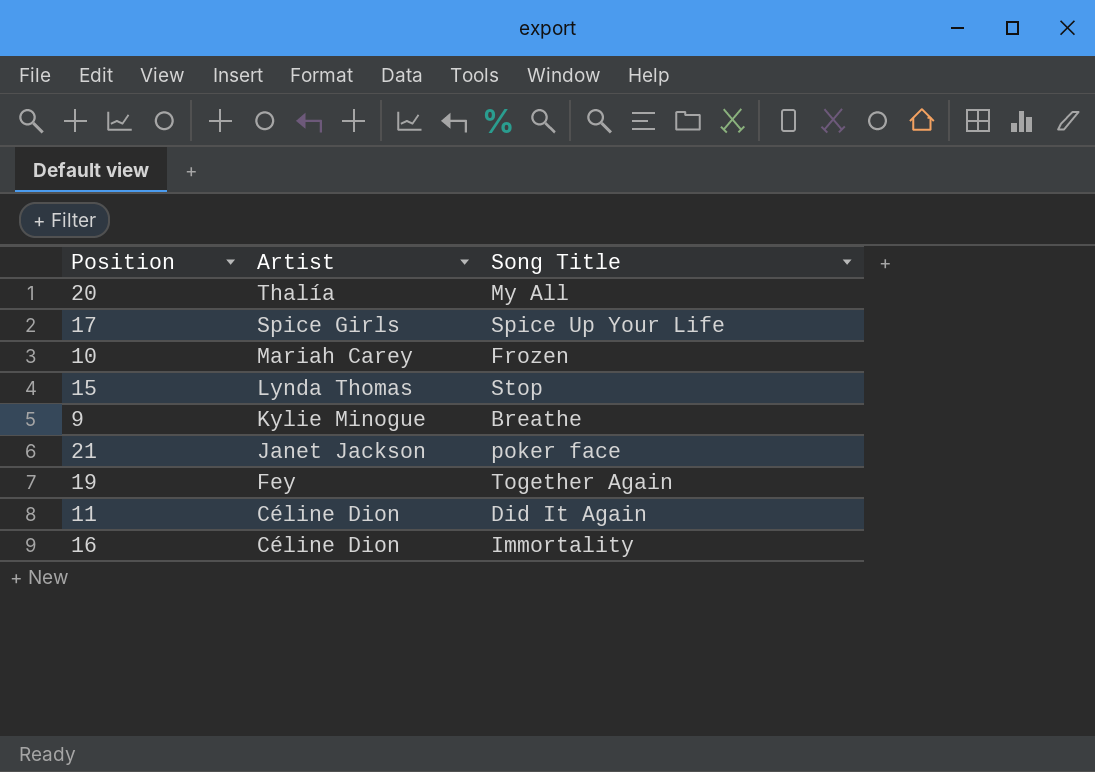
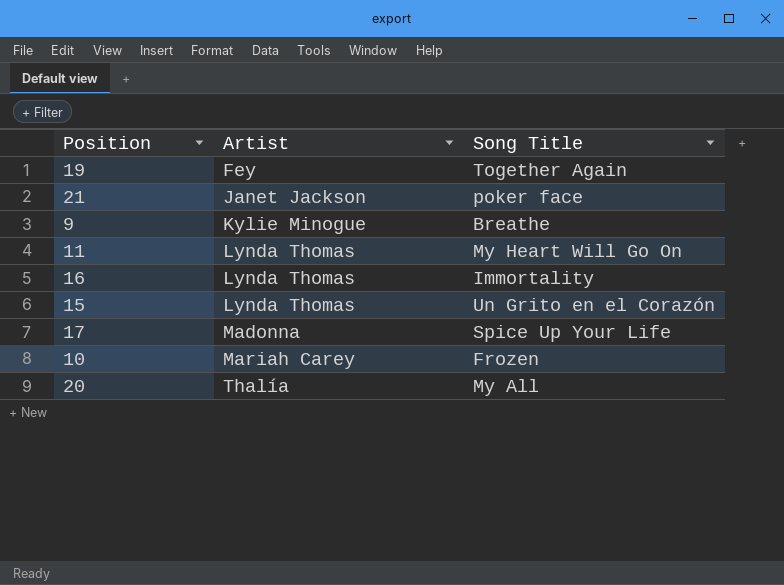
row order: Artist descending -> Artist ascending
11 | Artist: Céline Dion -> Lynda Thomas
11 | Song Title: Did It Again -> My Heart Will Go On
16 | Artist: Céline Dion -> Lynda Thomas
15 | Song Title: Stop -> Un Grito en el Corazón
17 | Artist: Spice Girls -> Madonna

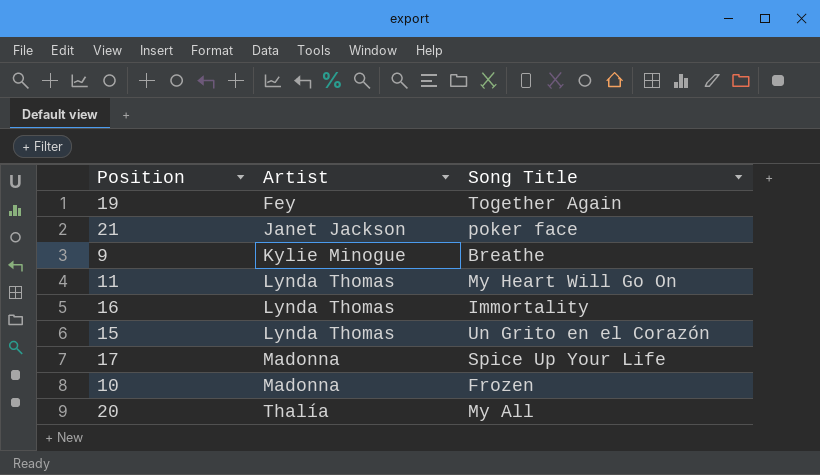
10 | Artist: Mariah Carey -> Madonna

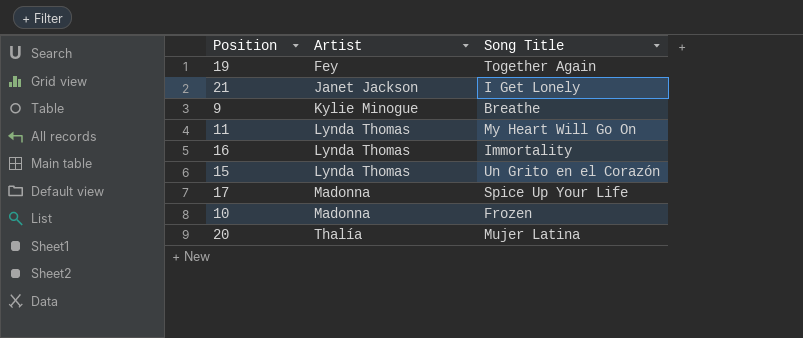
21 | Song Title: poker face -> I Get Lonely
20 | Song Title: My All -> Mujer Latina

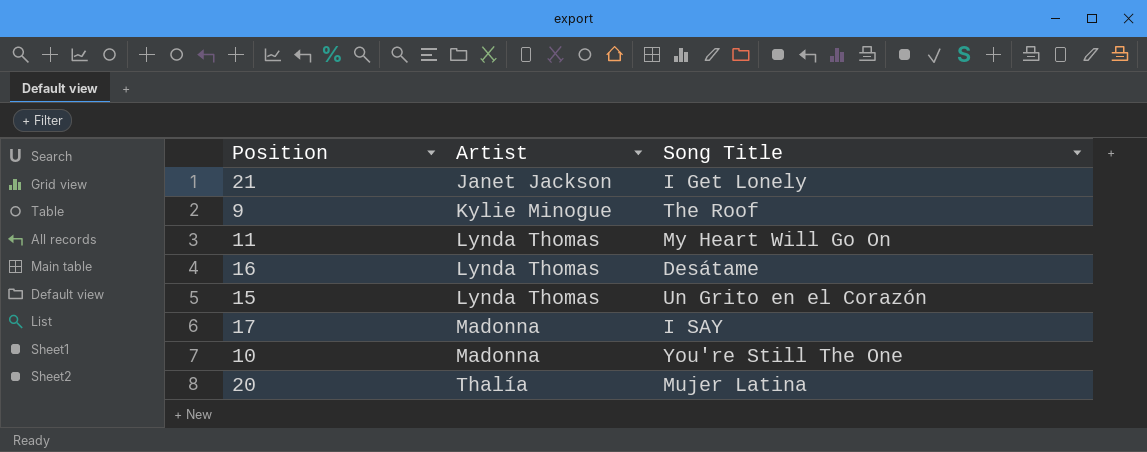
row 19: Fey | Together Again -> none
9 | Song Title: Breathe -> The Roof
16 | Song Title: Immortality -> Desátame
17 | Song Title: Spice Up Your Life -> I SAY
10 | Song Title: Frozen -> You're Still The One

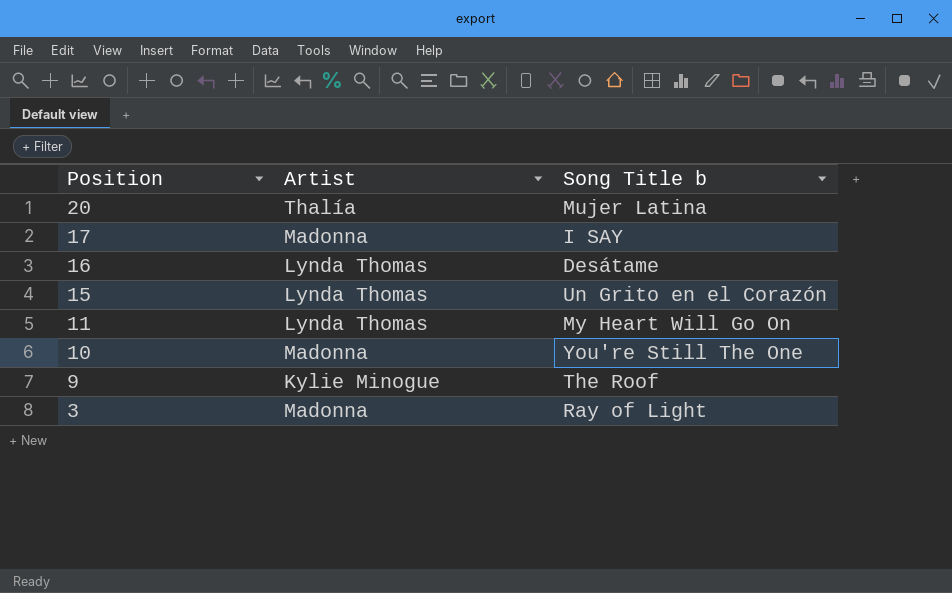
row order: Artist ascending -> Position descending
column name: Song Title -> Song Title b
row 21: Janet Jackson | I Get Lonely -> none
row 3: none -> Madonna | Ray of Light

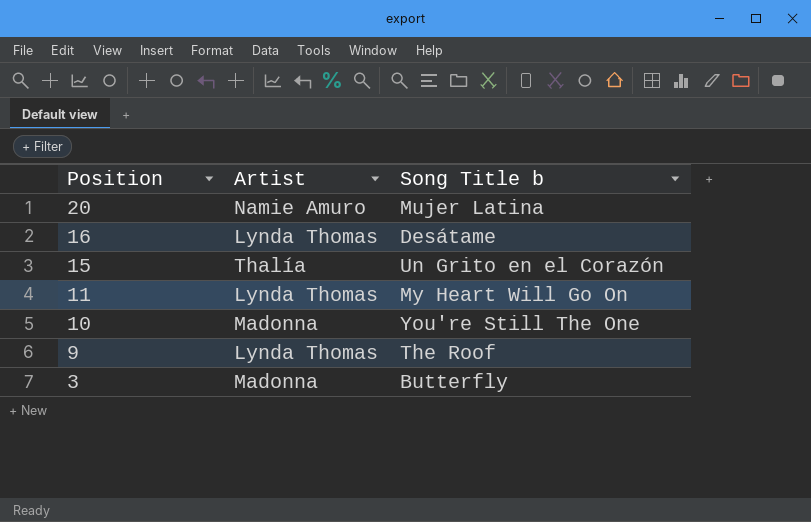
row 17: Madonna | I SAY -> none
20 | Artist: Thalía -> Namie Amuro
15 | Artist: Lynda Thomas -> Thalía
9 | Artist: Kylie Minogue -> Lynda Thomas
3 | Song Title b: Ray of Light -> Butterfly

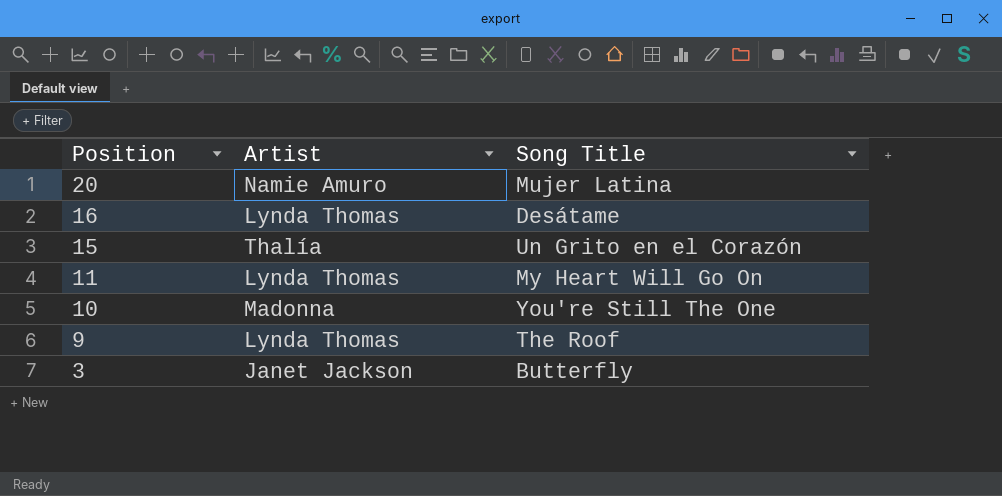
column name: Song Title b -> Song Title
3 | Artist: Madonna -> Janet Jackson

